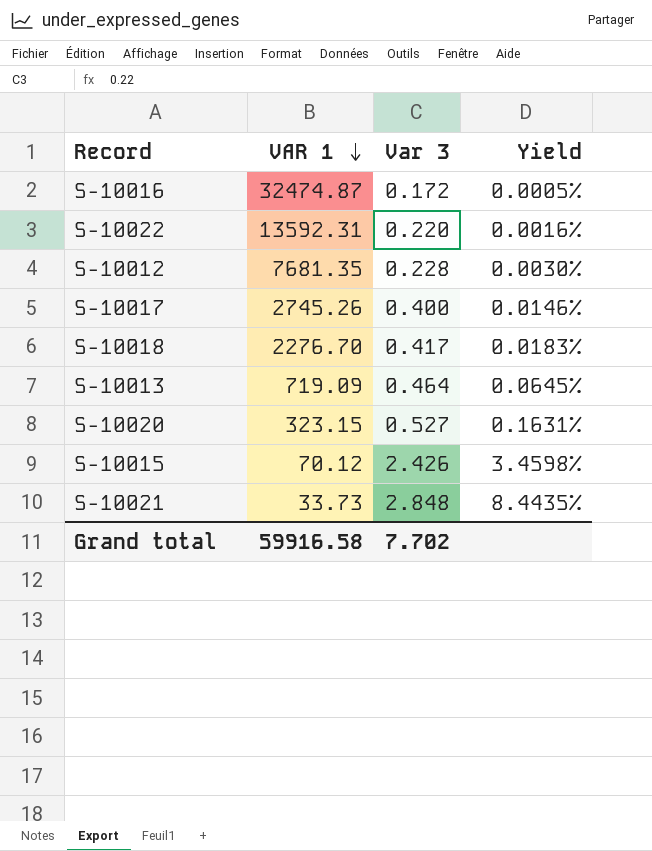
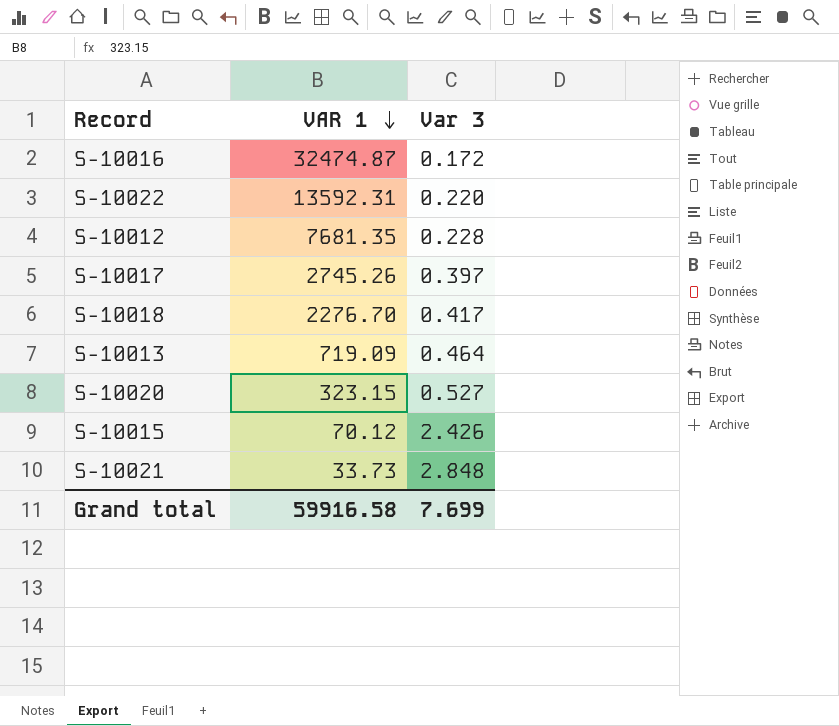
column Yield | formula: [Var 3] / [VAR 1] -> none
S-10017 | Var 3: 0.400 -> 0.397
Grand total | Var 3: 7.702 -> 7.699

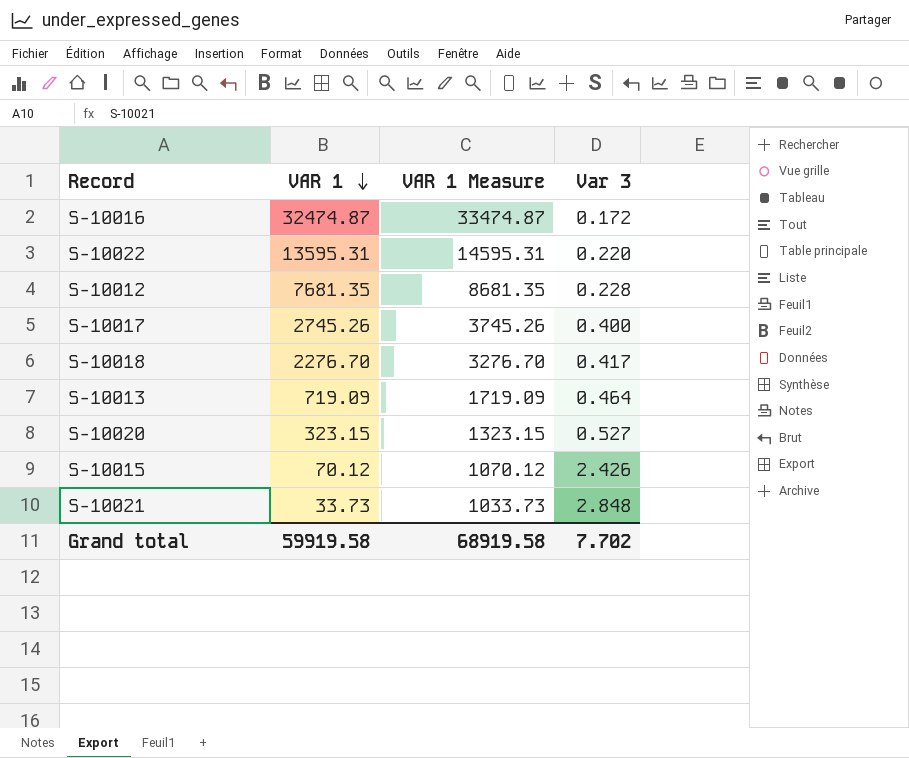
column VAR 1 Measure | formula: none -> [VAR 1] + 1000
S-10022 | VAR 1: 13592.31 -> 13595.31
S-10017 | Var 3: 0.397 -> 0.400
Grand total | VAR 1: 59916.58 -> 59919.58
Grand total | Var 3: 7.699 -> 7.702

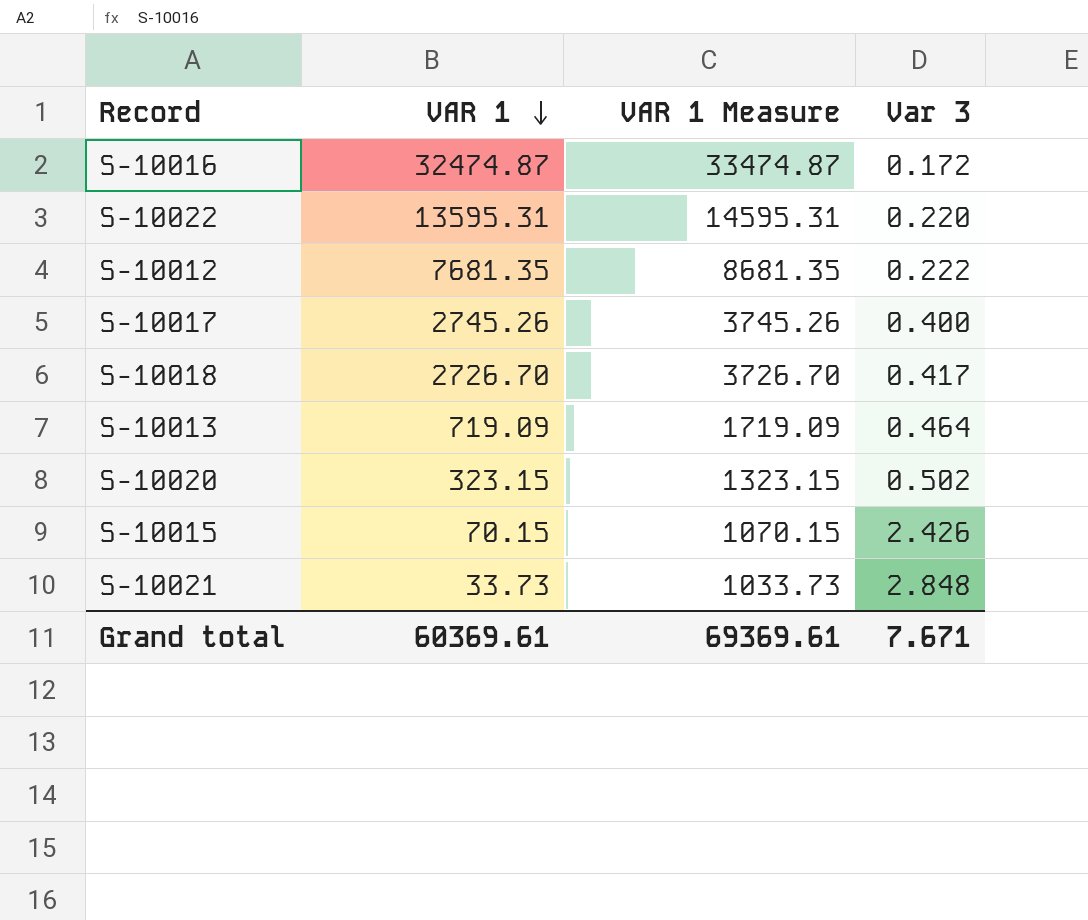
S-10012 | Var 3: 0.228 -> 0.222
S-10018 | VAR 1: 2276.70 -> 2726.70
S-10018 | VAR 1 Measure: 3276.70 -> 3726.70
S-10020 | Var 3: 0.527 -> 0.502
S-10015 | VAR 1: 70.12 -> 70.15
S-10015 | VAR 1 Measure: 1070.12 -> 1070.15
Grand total | VAR 1: 59919.58 -> 60369.61
Grand total | VAR 1 Measure: 68919.58 -> 69369.61
Grand total | Var 3: 7.702 -> 7.671

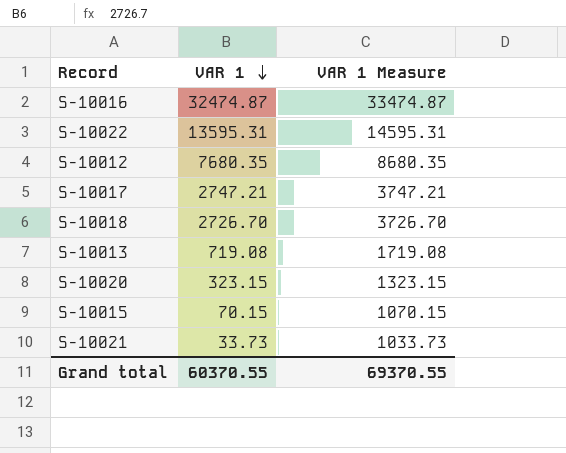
column Var 3 | position: 4 -> none
S-10012 | VAR 1: 7681.35 -> 7680.35
S-10012 | VAR 1 Measure: 8681.35 -> 8680.35
S-10017 | VAR 1: 2745.26 -> 2747.21
S-10017 | VAR 1 Measure: 3745.26 -> 3747.21
S-10013 | VAR 1: 719.09 -> 719.08
S-10013 | VAR 1 Measure: 1719.09 -> 1719.08
Grand total | VAR 1: 60369.61 -> 60370.55
Grand total | VAR 1 Measure: 69369.61 -> 69370.55

